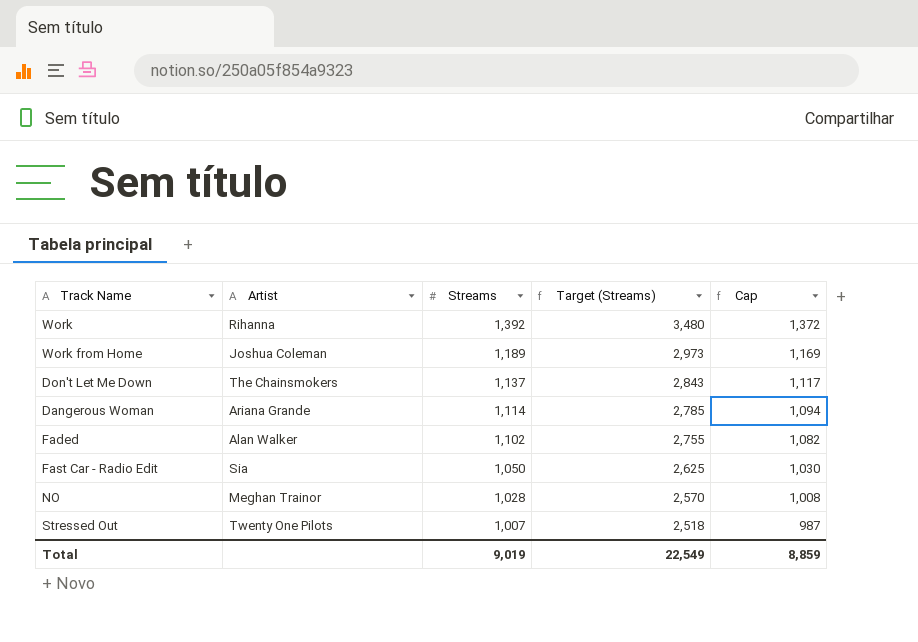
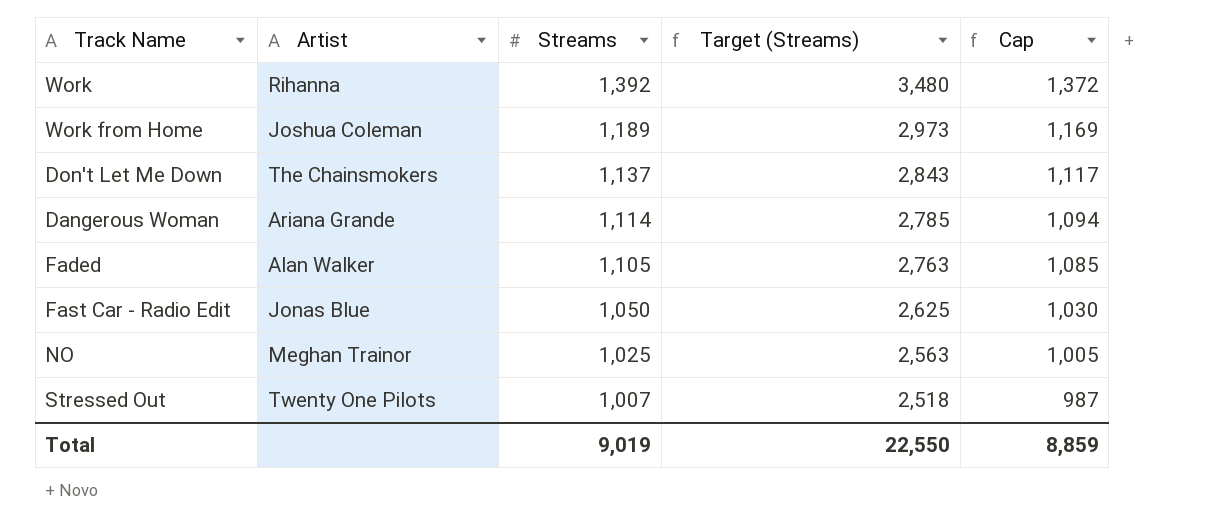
Faded | Streams: 1,102 -> 1,105
Faded | Target (Streams): 2,755 -> 2,763
Faded | Cap: 1,082 -> 1,085
Fast Car - Radio Edit | Artist: Sia -> Jonas Blue
NO | Streams: 1,028 -> 1,025
NO | Target (Streams): 2,570 -> 2,563
NO | Cap: 1,008 -> 1,005
Total | Target (Streams): 22,549 -> 22,550

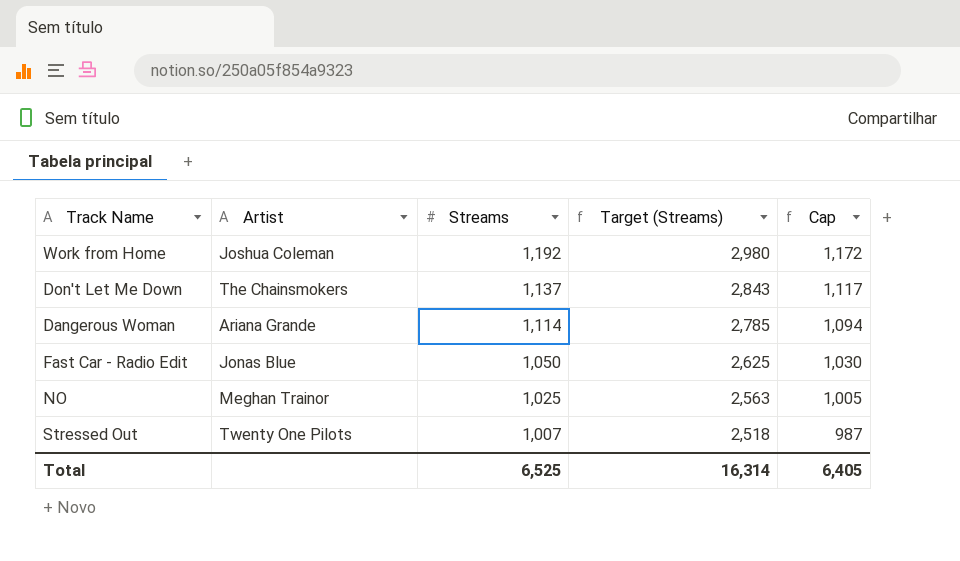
row Work: Rihanna | 1,392 | 3,480 | 1,372 -> none
row Faded: Alan Walker | 1,105 | 2,763 | 1,085 -> none
Work from Home | Streams: 1,189 -> 1,192
Work from Home | Target (Streams): 2,973 -> 2,980
Work from Home | Cap: 1,169 -> 1,172
Total | Streams: 9,019 -> 6,525
Total | Target (Streams): 22,550 -> 16,314
Total | Cap: 8,859 -> 6,405

